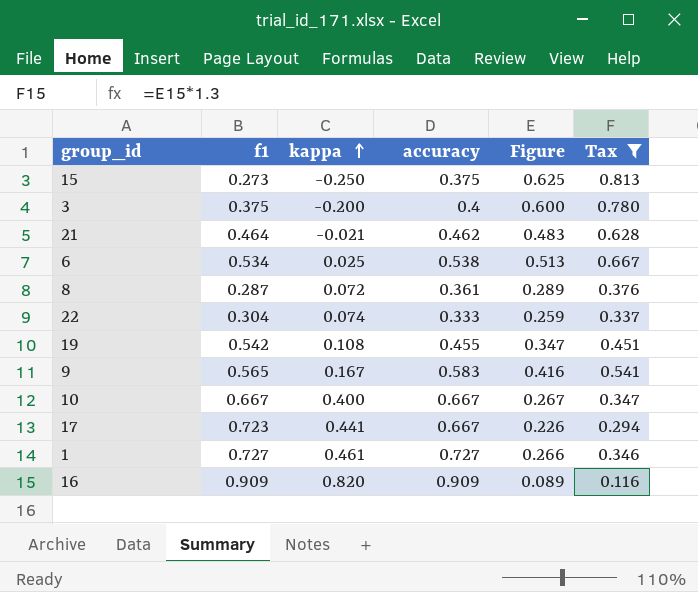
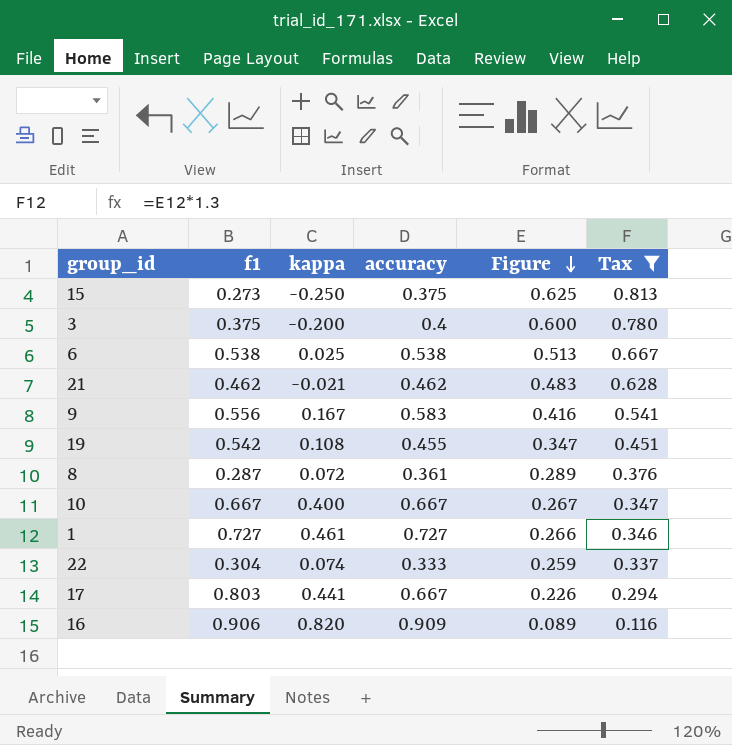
row order: kappa ascending -> Figure descending
6 | f1: 0.534 -> 0.538
21 | f1: 0.464 -> 0.462
9 | f1: 0.565 -> 0.556
17 | f1: 0.723 -> 0.803
16 | f1: 0.909 -> 0.906

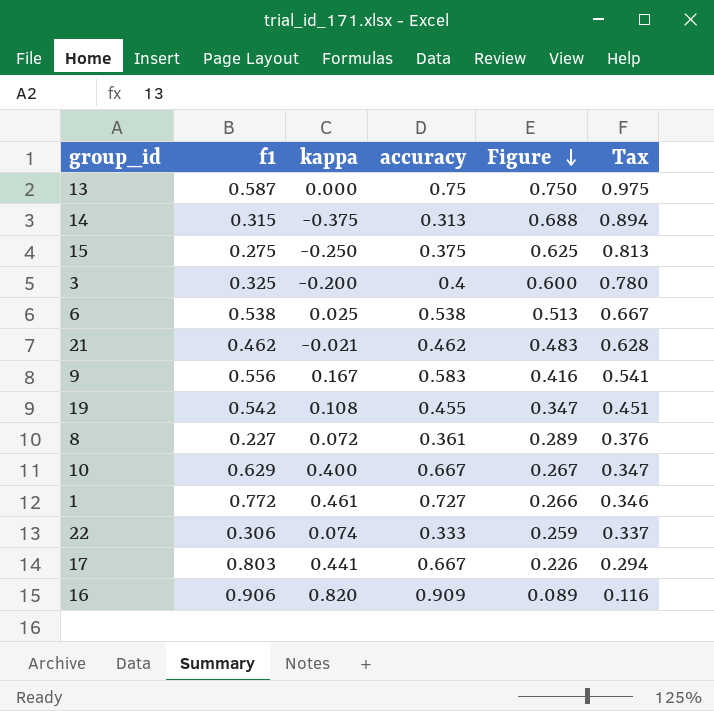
filter: Tax <= 0.813 -> none
15 | f1: 0.273 -> 0.275
3 | f1: 0.375 -> 0.325
8 | f1: 0.287 -> 0.227
10 | f1: 0.667 -> 0.629
1 | f1: 0.727 -> 0.772
22 | f1: 0.304 -> 0.306

